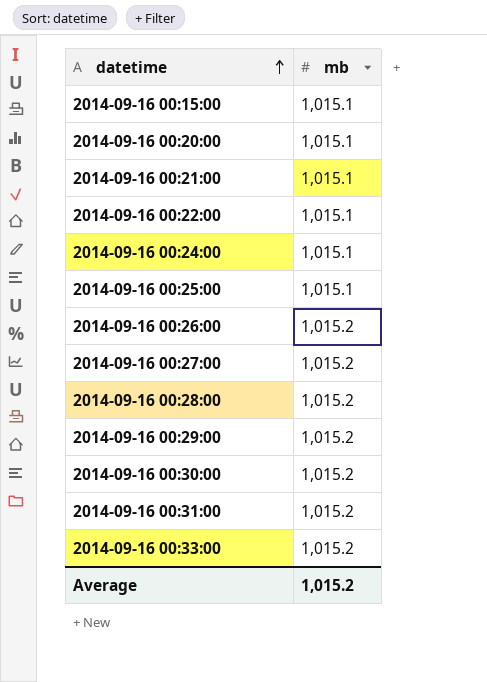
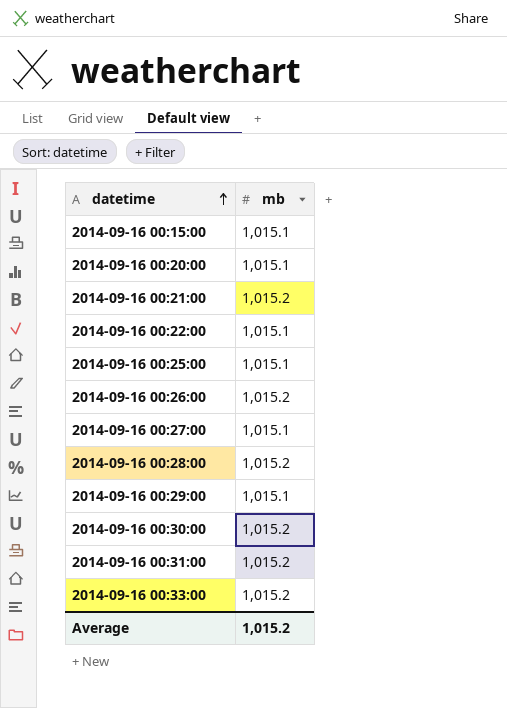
row 2014-09-16 00:24:00: 1,015.1 -> none
2014-09-16 00:21:00 | mb: 1,015.1 -> 1,015.2
2014-09-16 00:27:00 | mb: 1,015.2 -> 1,015.1
2014-09-16 00:29:00 | mb: 1,015.2 -> 1,015.1

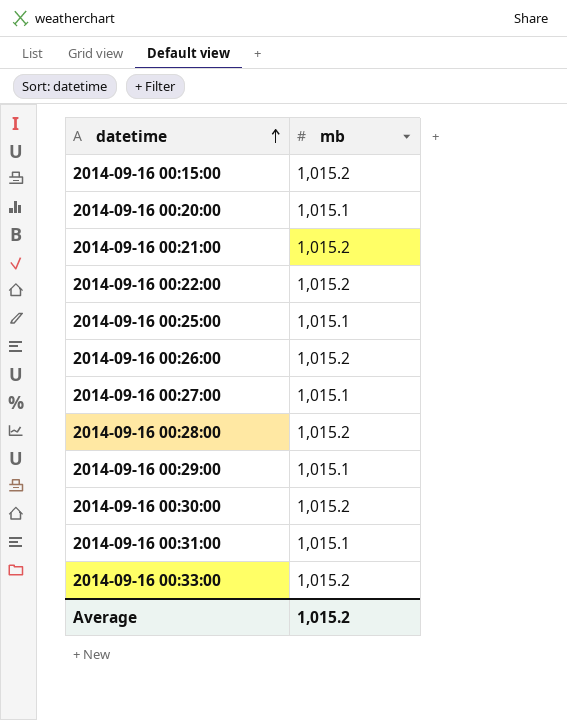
2014-09-16 00:15:00 | mb: 1,015.1 -> 1,015.2
2014-09-16 00:22:00 | mb: 1,015.1 -> 1,015.2
2014-09-16 00:31:00 | mb: 1,015.2 -> 1,015.1

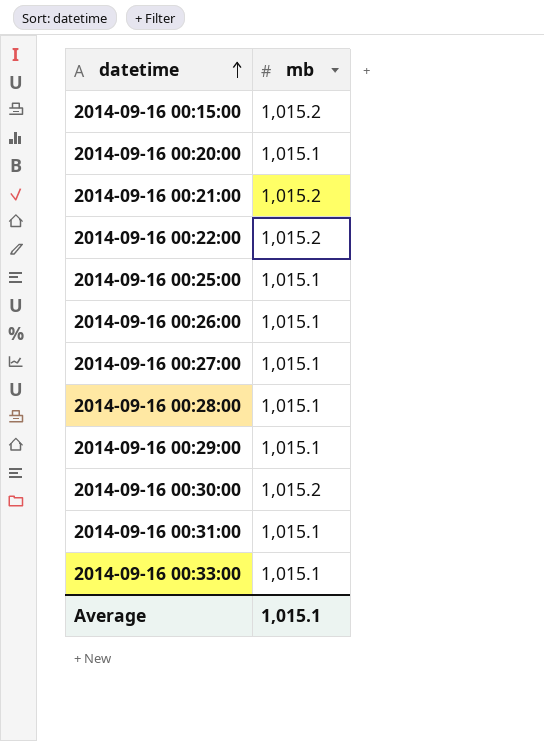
2014-09-16 00:26:00 | mb: 1,015.2 -> 1,015.1
2014-09-16 00:28:00 | mb: 1,015.2 -> 1,015.1
2014-09-16 00:33:00 | mb: 1,015.2 -> 1,015.1
Average | mb: 1,015.2 -> 1,015.1

